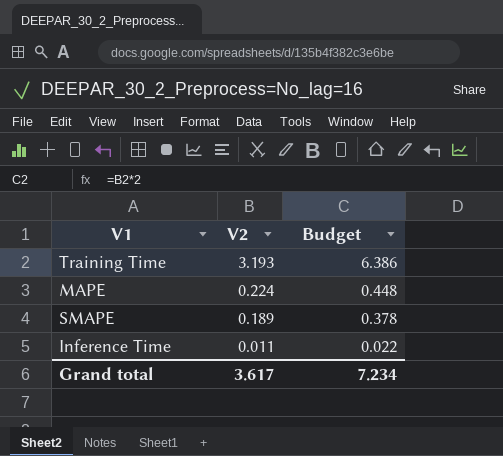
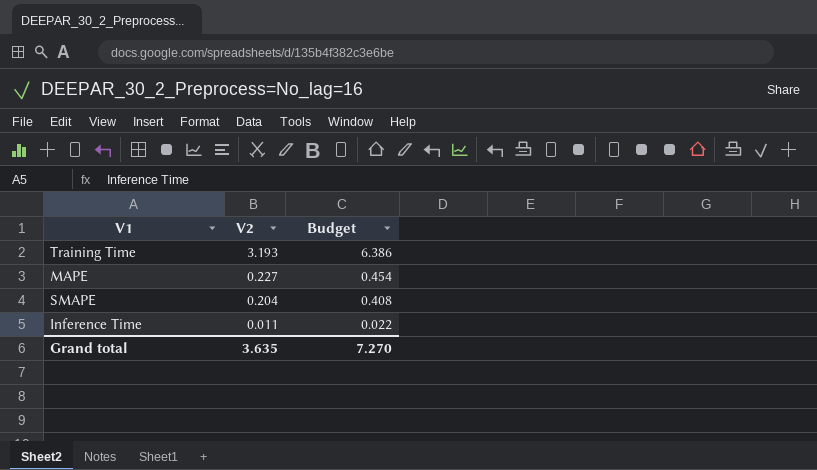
MAPE | V2: 0.224 -> 0.227
MAPE | Budget: 0.448 -> 0.454
SMAPE | V2: 0.189 -> 0.204
SMAPE | Budget: 0.378 -> 0.408
Grand total | V2: 3.617 -> 3.635
Grand total | Budget: 7.234 -> 7.270

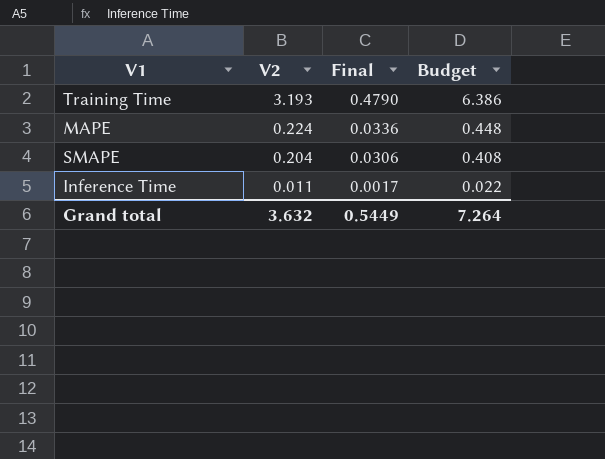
column Final | formula: none -> [V2] * 0.15
MAPE | V2: 0.227 -> 0.224
MAPE | Budget: 0.454 -> 0.448
Grand total | V2: 3.635 -> 3.632
Grand total | Budget: 7.270 -> 7.264

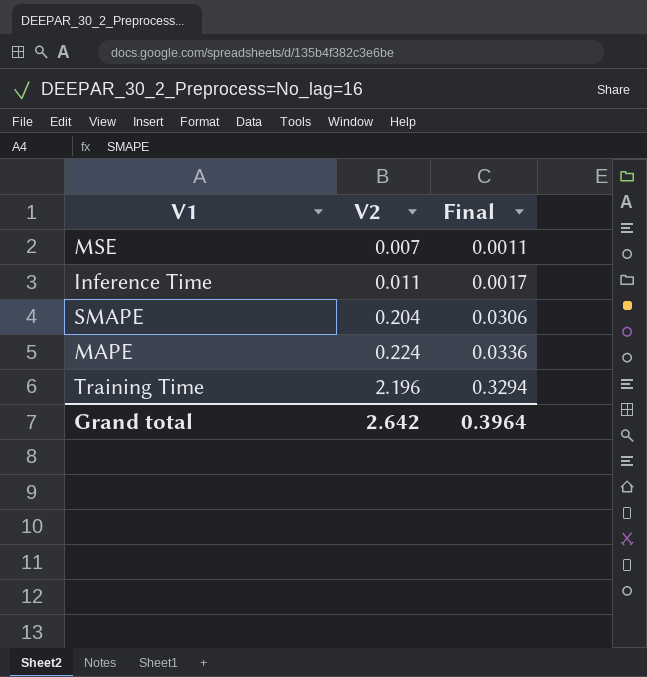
row order: V2 descending -> V2 ascending
column Budget | formula: [V2] * 2 -> none
row MSE: none -> 0.007 | 0.0011
Training Time | V2: 3.193 -> 2.196
Training Time | Final: 0.4790 -> 0.3294
Grand total | V2: 3.632 -> 2.642
Grand total | Final: 0.5449 -> 0.3964

